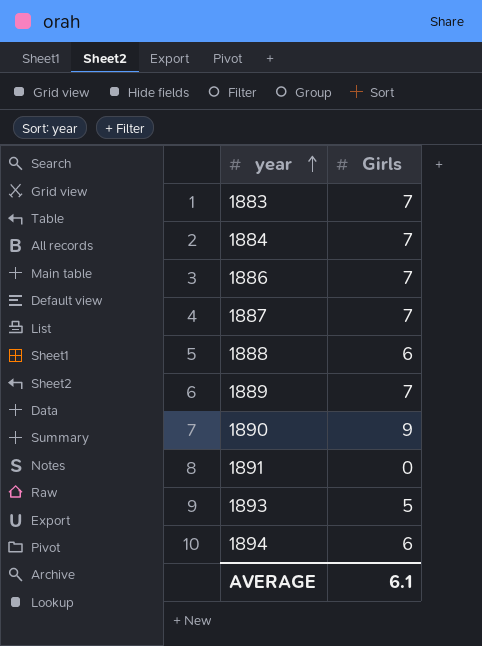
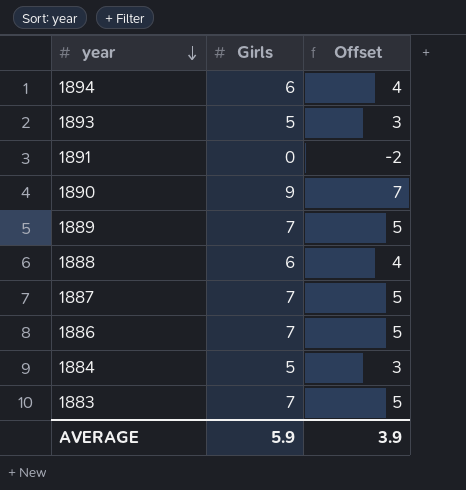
row order: year ascending -> year descending
column Offset | formula: none -> [Girls] - 2
1884 | Girls: 7 -> 5
AVERAGE | Girls: 6.1 -> 5.9

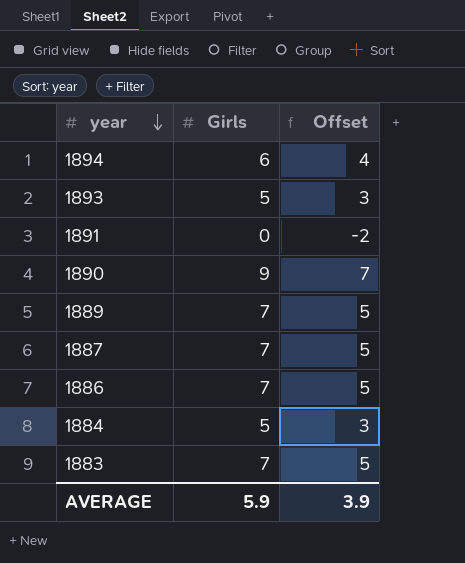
row 1888: 6 | 4 -> none

